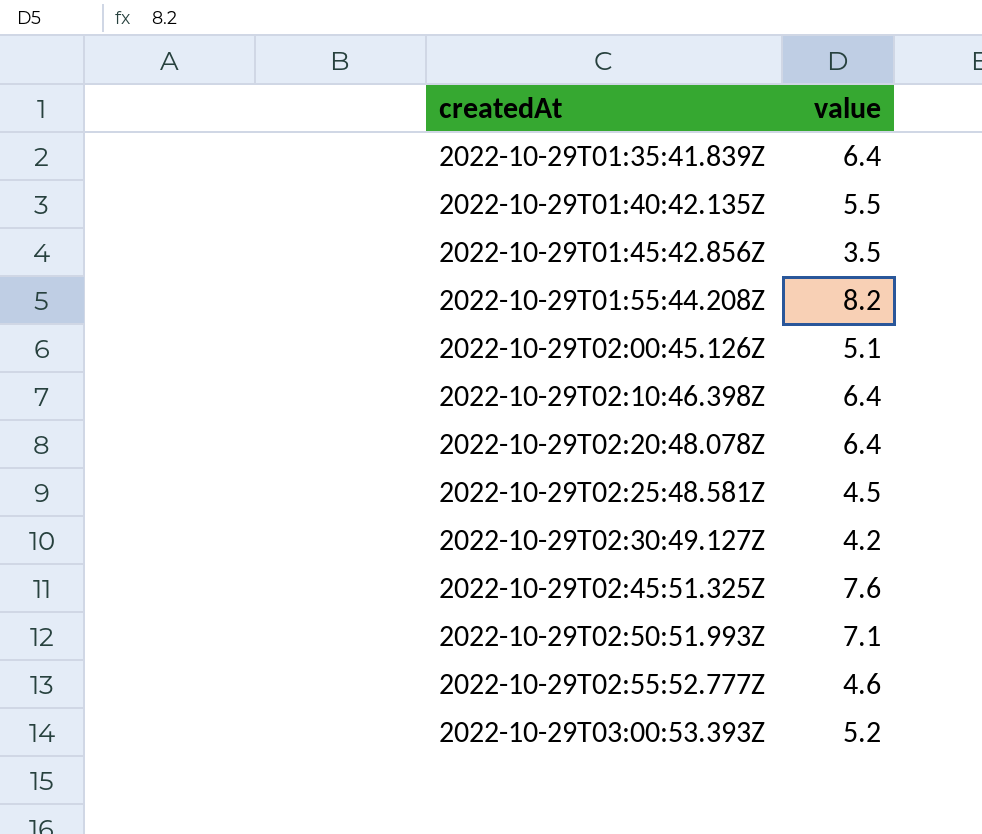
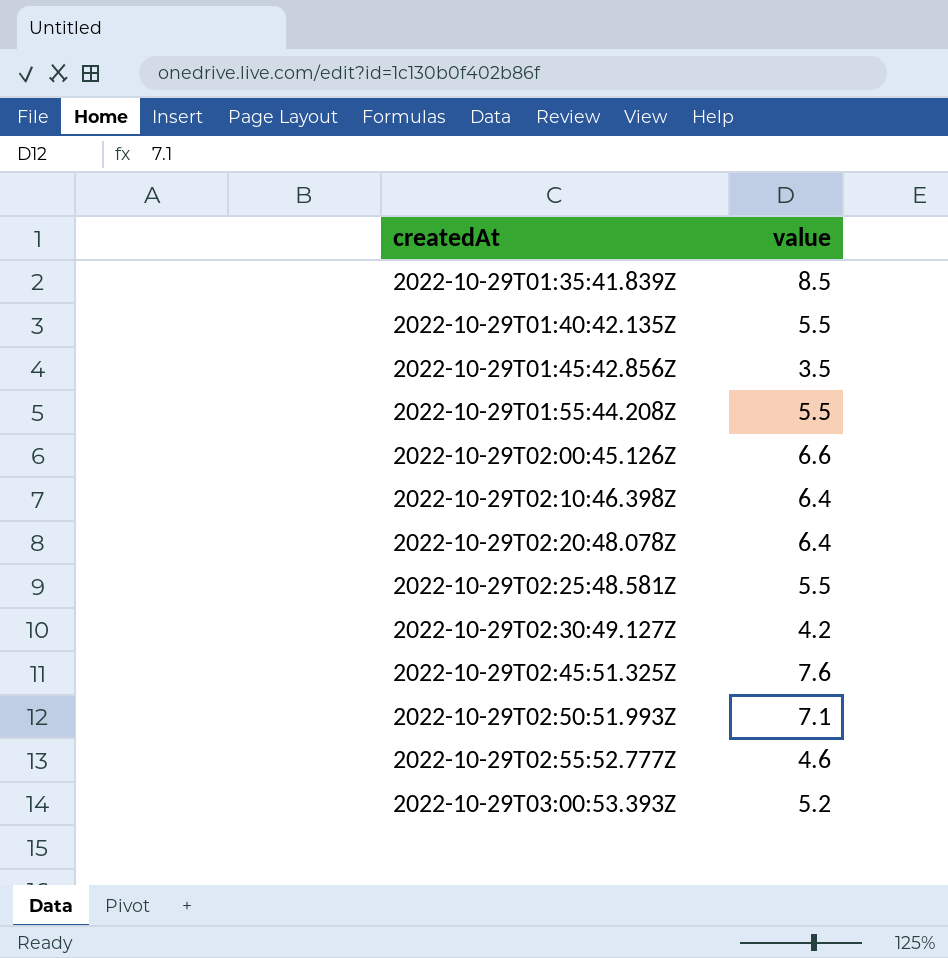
2022-10-29T01:35:41.839Z | value: 6.4 -> 8.5
2022-10-29T01:55:44.208Z | value: 8.2 -> 5.5
2022-10-29T02:00:45.126Z | value: 5.1 -> 6.6
2022-10-29T02:25:48.581Z | value: 4.5 -> 5.5

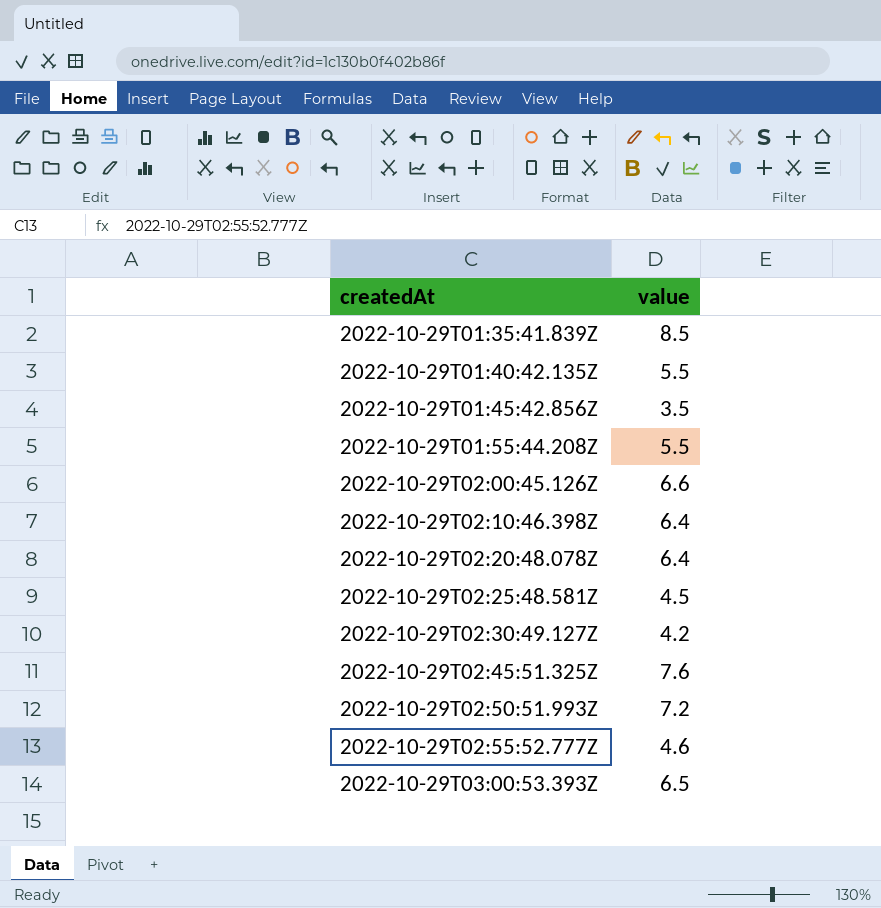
2022-10-29T02:25:48.581Z | value: 5.5 -> 4.5
2022-10-29T02:50:51.993Z | value: 7.1 -> 7.2
2022-10-29T03:00:53.393Z | value: 5.2 -> 6.5

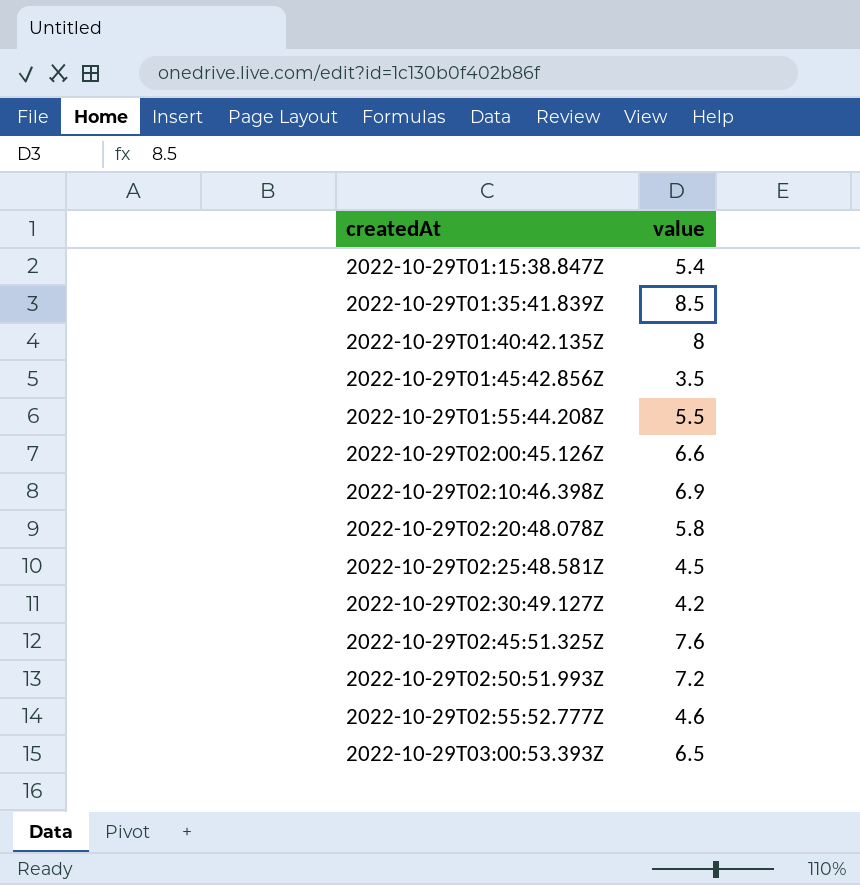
row 2022-10-29T01:15:38.847Z: none -> 5.4
2022-10-29T01:40:42.135Z | value: 5.5 -> 8
2022-10-29T02:10:46.398Z | value: 6.4 -> 6.9
2022-10-29T02:20:48.078Z | value: 6.4 -> 5.8

